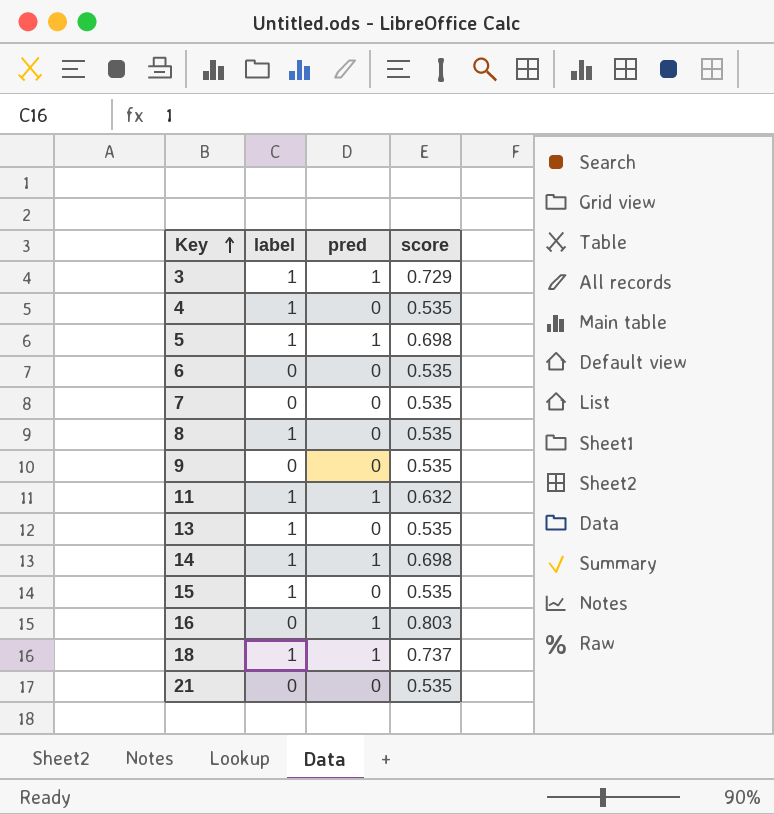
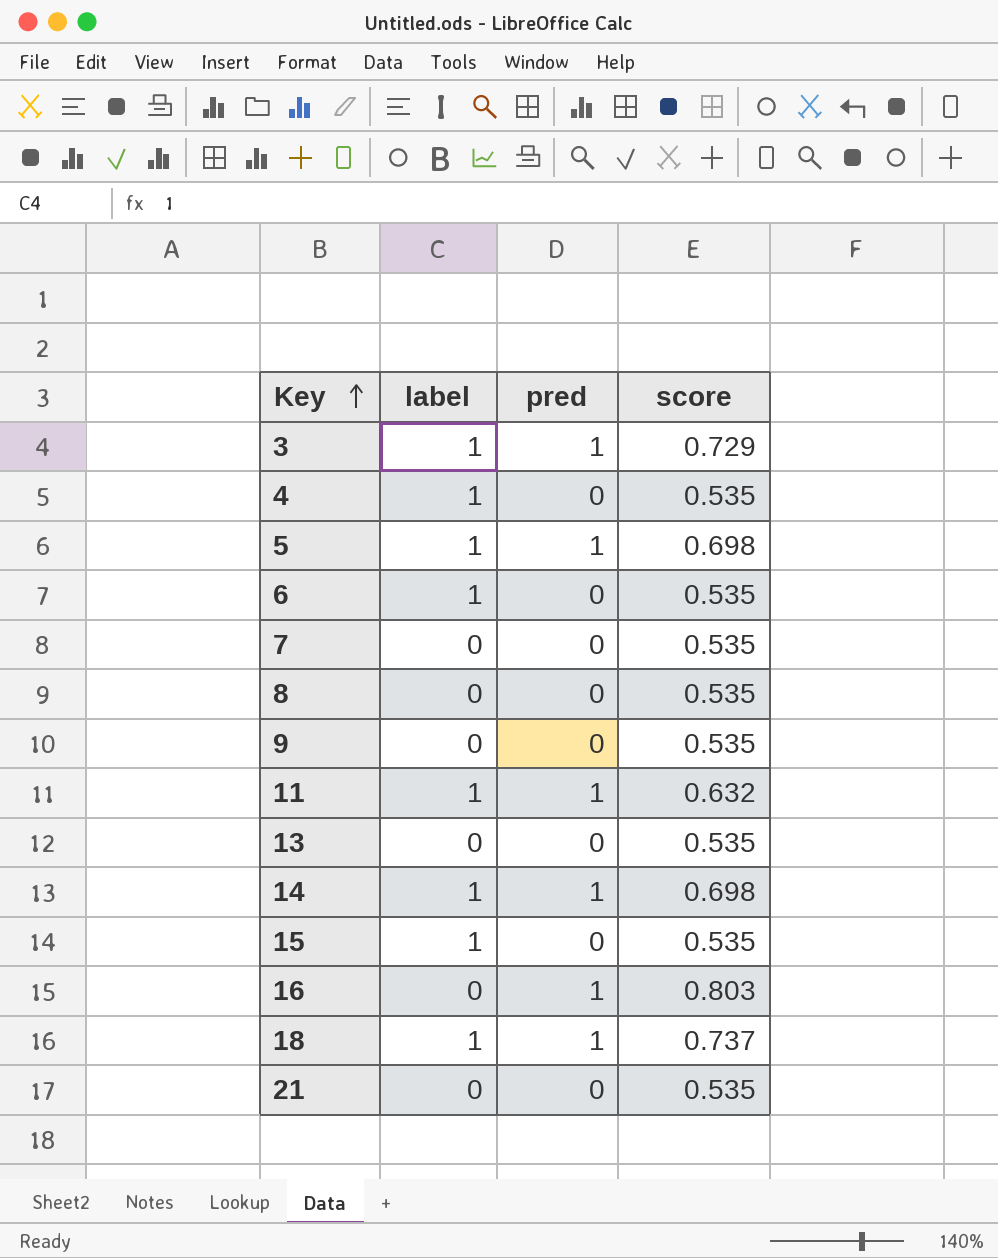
6 | label: 0 -> 1
8 | label: 1 -> 0
13 | label: 1 -> 0

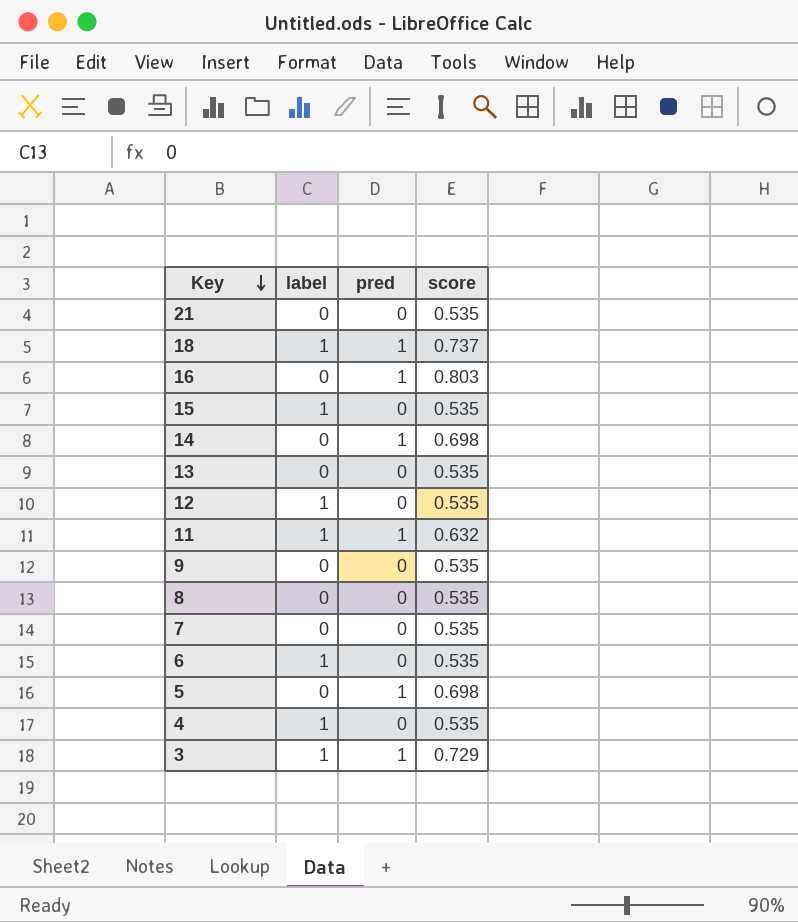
row order: Key ascending -> Key descending
14 | label: 1 -> 0
row 12: none -> 1 | 0 | 0.535
5 | label: 1 -> 0

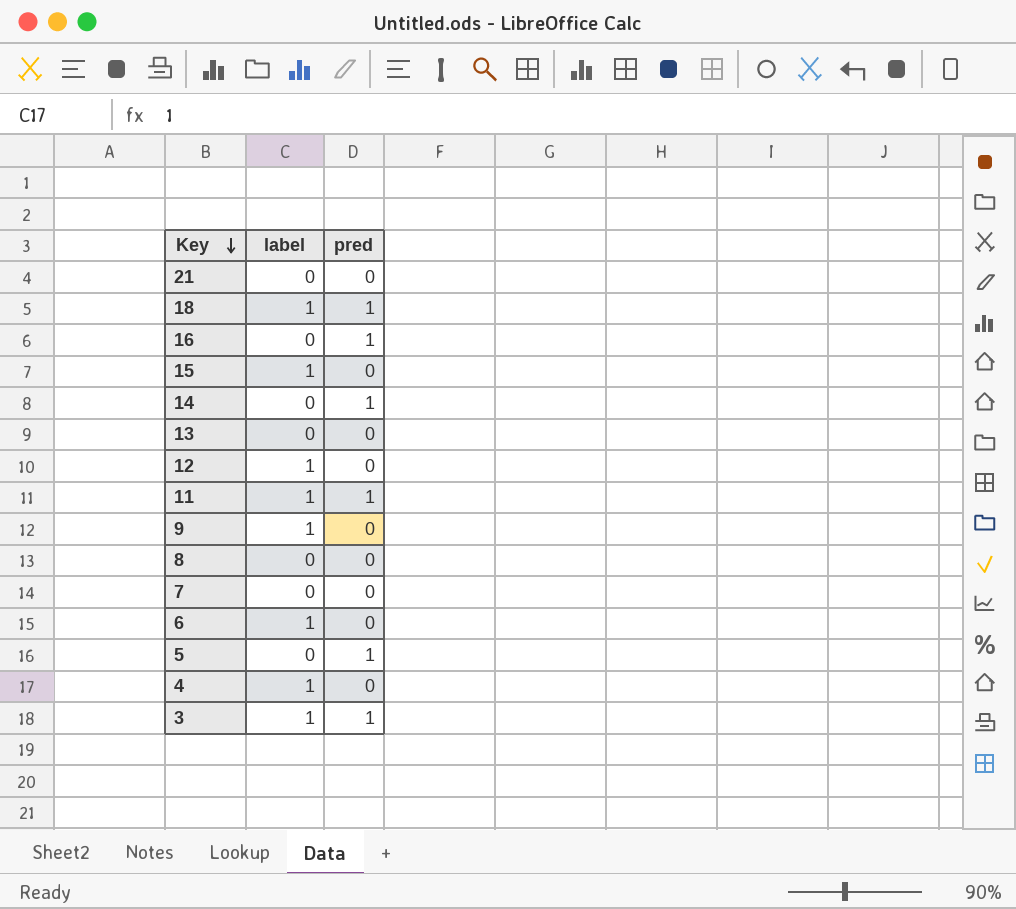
column score | position: 4 -> none
9 | label: 0 -> 1

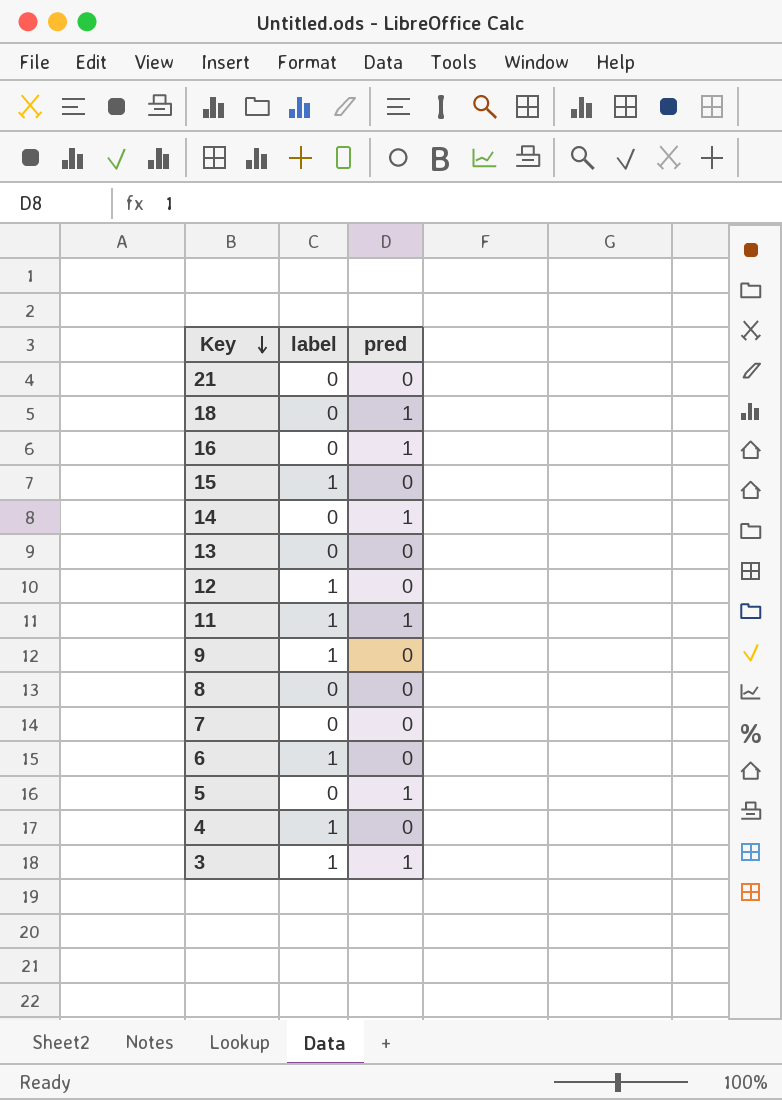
18 | label: 1 -> 0

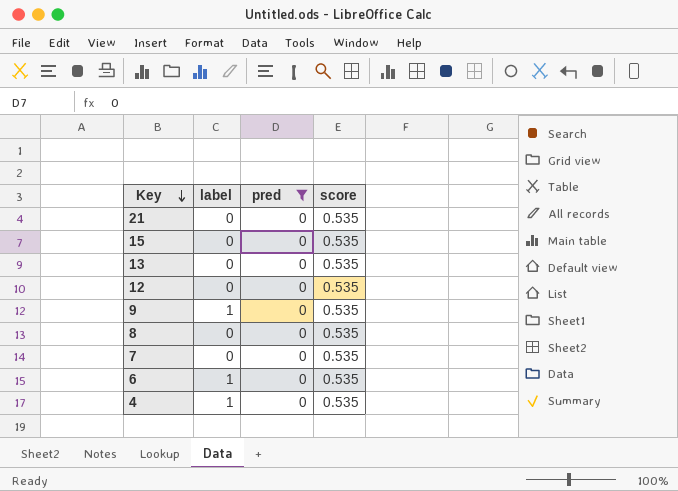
filter: none -> pred = 0
column score | position: none -> 4
15 | label: 1 -> 0
12 | label: 1 -> 0

